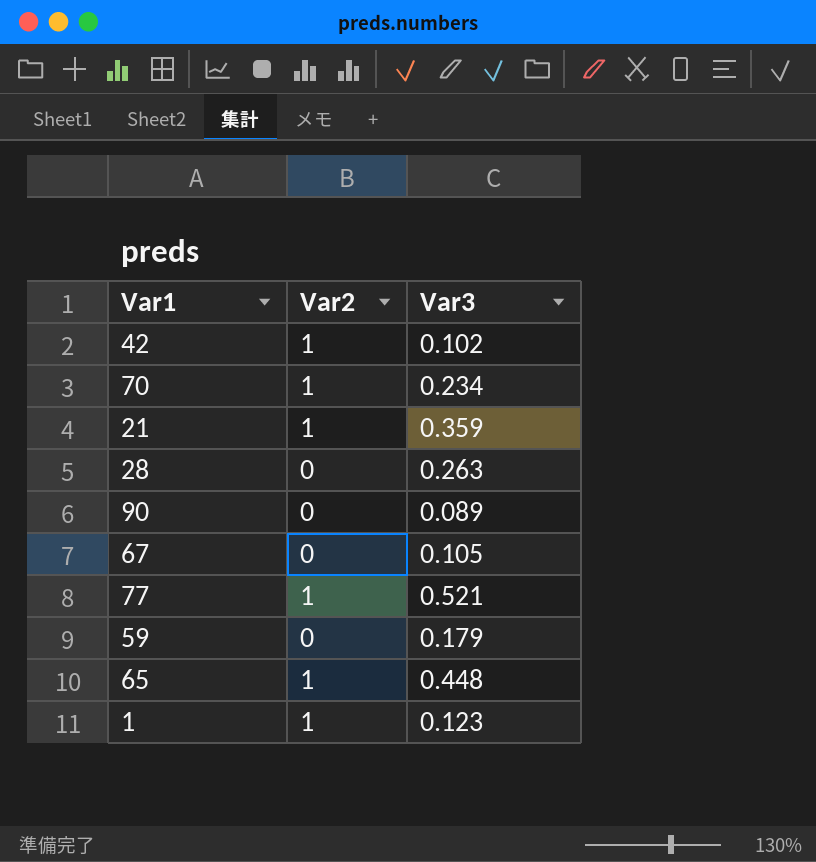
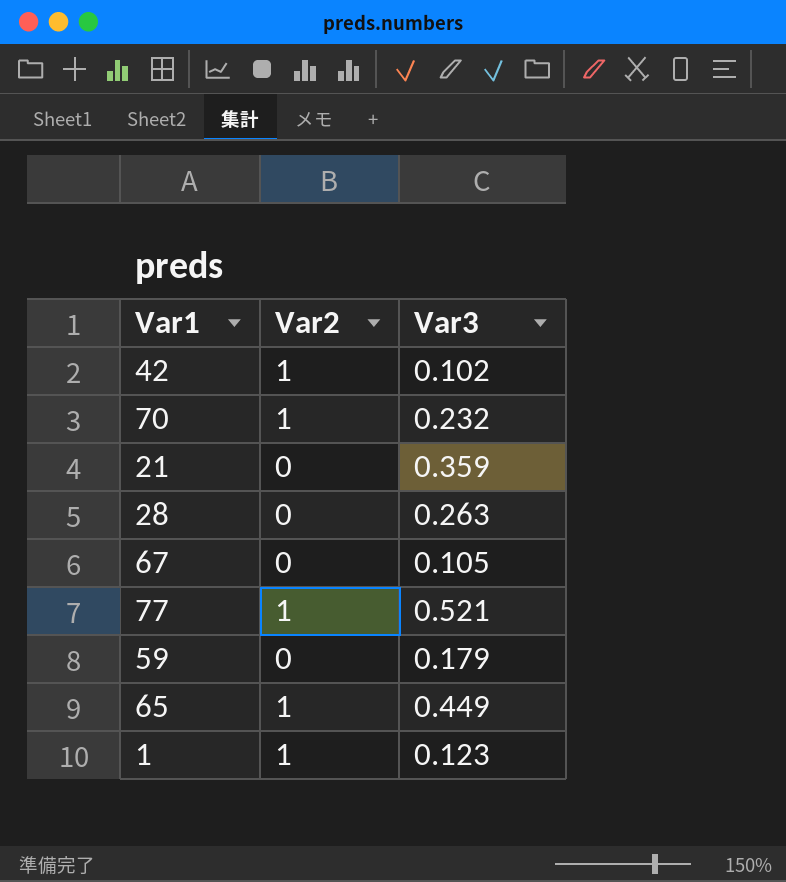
row 90: 0 | 0.089 -> none
70 | Var3: 0.234 -> 0.232
21 | Var2: 1 -> 0
65 | Var3: 0.448 -> 0.449

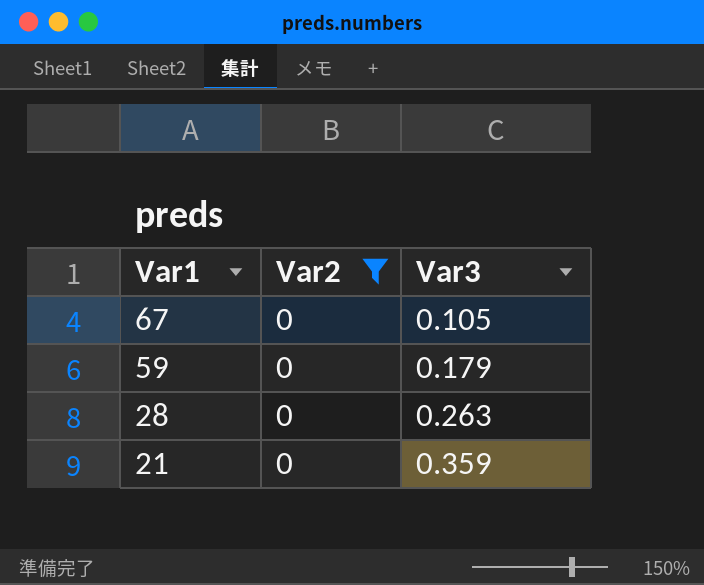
filter: none -> Var2 = 0
row order: none -> Var1 descending

